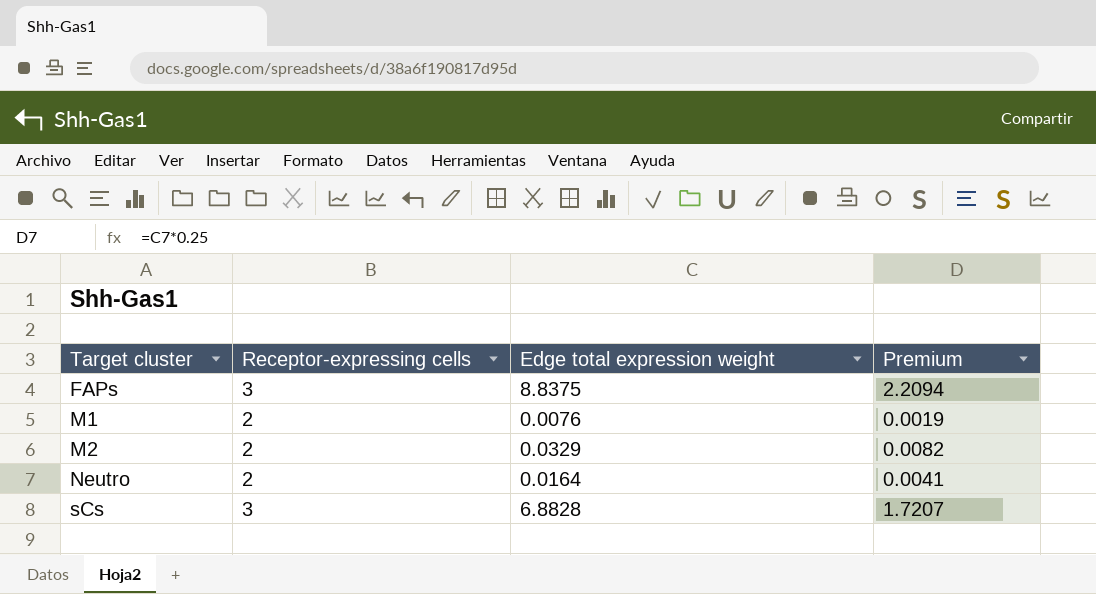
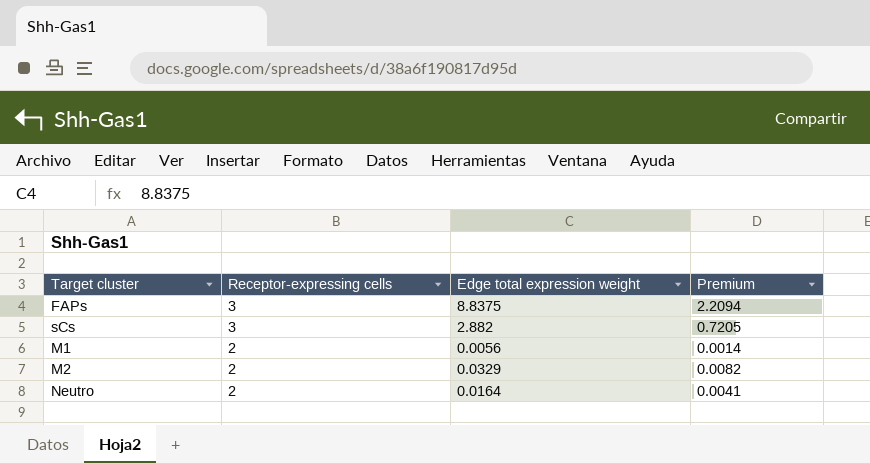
row order: Target cluster ascending -> Receptor-expressing cells descending
sCs | Edge total expression weight: 6.8828 -> 2.882
sCs | Premium: 1.7207 -> 0.7205
M1 | Edge total expression weight: 0.0076 -> 0.0056
M1 | Premium: 0.0019 -> 0.0014

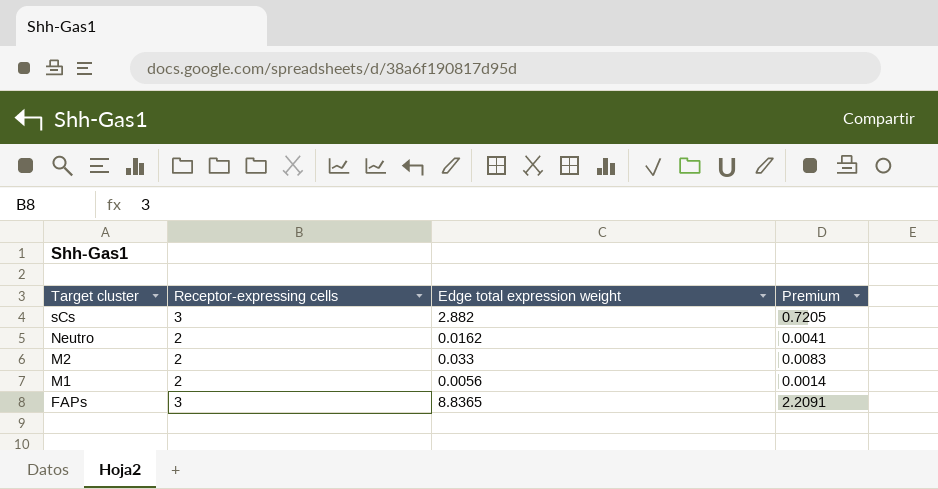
row order: Receptor-expressing cells descending -> Target cluster descending
Neutro | Edge total expression weight: 0.0164 -> 0.0162
M2 | Edge total expression weight: 0.0329 -> 0.033
M2 | Premium: 0.0082 -> 0.0083
FAPs | Edge total expression weight: 8.8375 -> 8.8365
FAPs | Premium: 2.2094 -> 2.2091

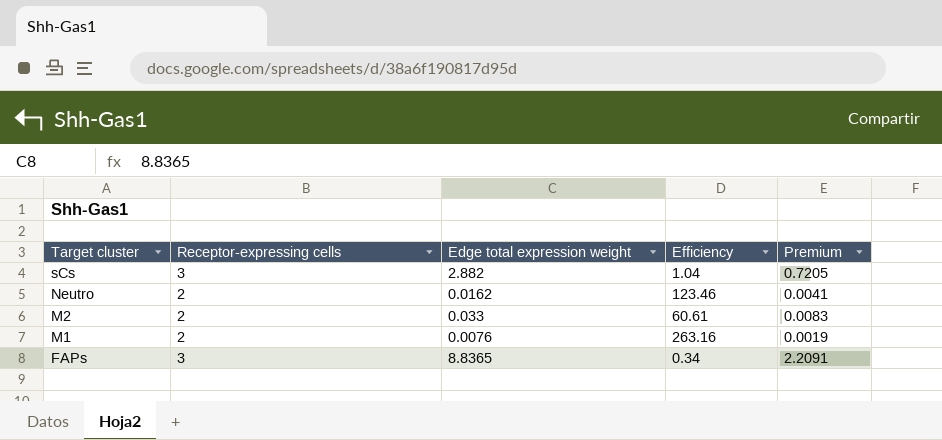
column Efficiency | formula: none -> [Receptor-expressing cells] / [Edge total expression weight]
M1 | Edge total expression weight: 0.0056 -> 0.0076
M1 | Premium: 0.0014 -> 0.0019

